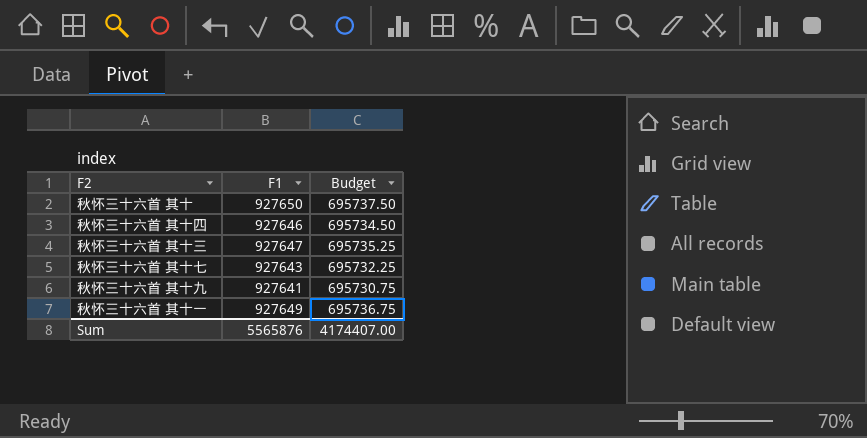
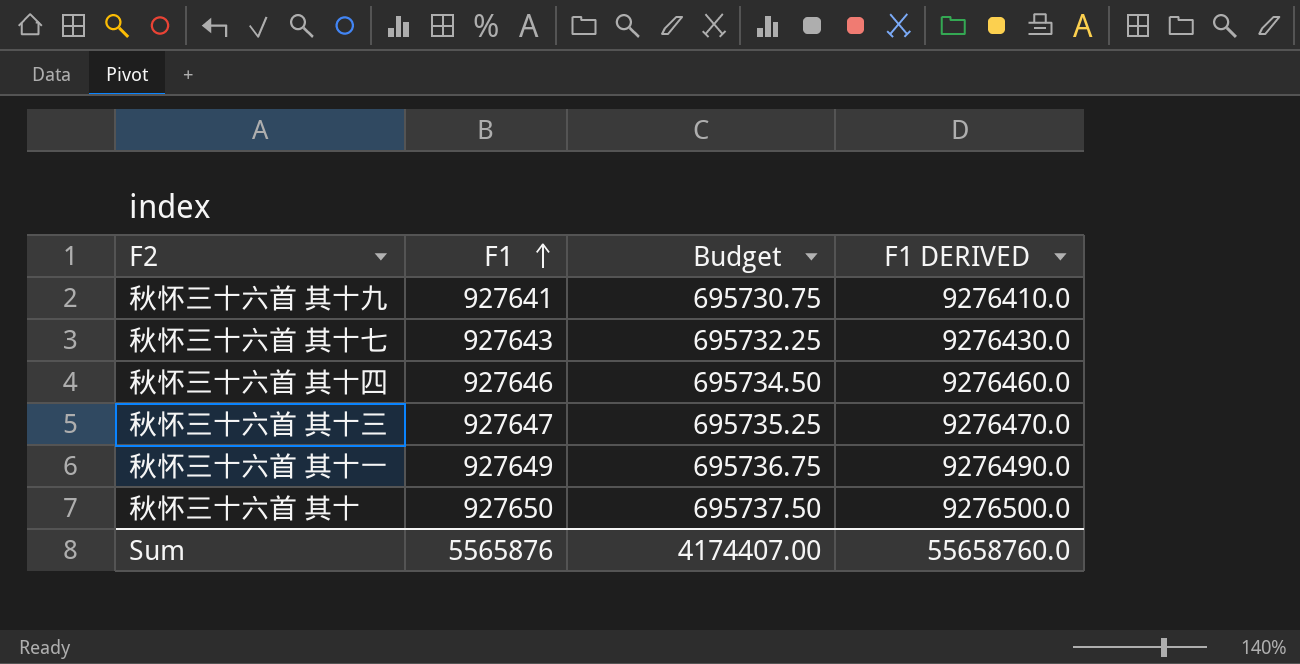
row order: none -> F1 ascending
column F1 DERIVED | formula: none -> [F1] * 10

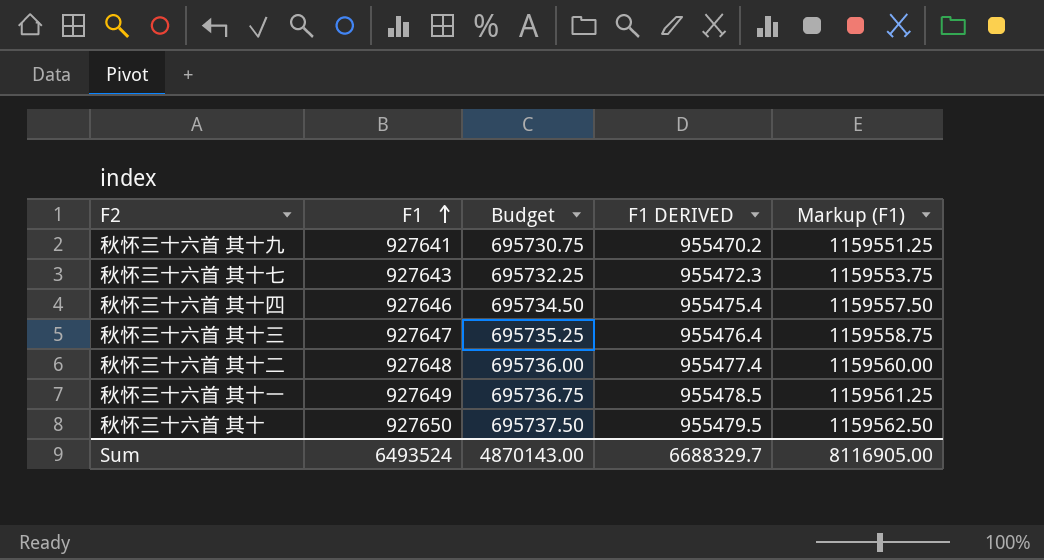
column F1 DERIVED | formula: [F1] * 10 -> [F1] * 1.03
column Markup (F1) | formula: none -> [F1] * 1.25
row 秋怀三十六首 其十二: none -> 927648 | 695736.00 | 955477.4 | 1159560.00
Sum | F1: 5565876 -> 6493524
Sum | Budget: 4174407.00 -> 4870143.00
Sum | F1 DERIVED: 55658760.0 -> 6688329.7

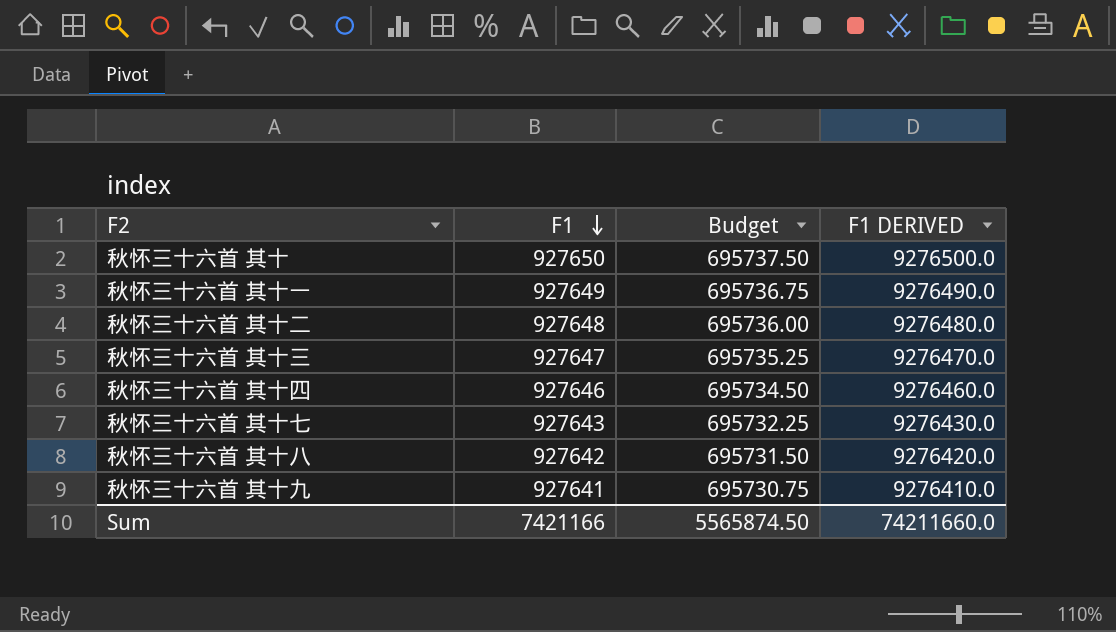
row order: F1 ascending -> F1 descending
column Markup (F1) | formula: [F1] * 1.25 -> none
column F1 DERIVED | formula: [F1] * 1.03 -> [F1] * 10
row 秋怀三十六首 其十八: none -> 927642 | 695731.50 | 9276420.0
Sum | F1: 6493524 -> 7421166
Sum | Budget: 4870143.00 -> 5565874.50
Sum | F1 DERIVED: 6688329.7 -> 74211660.0

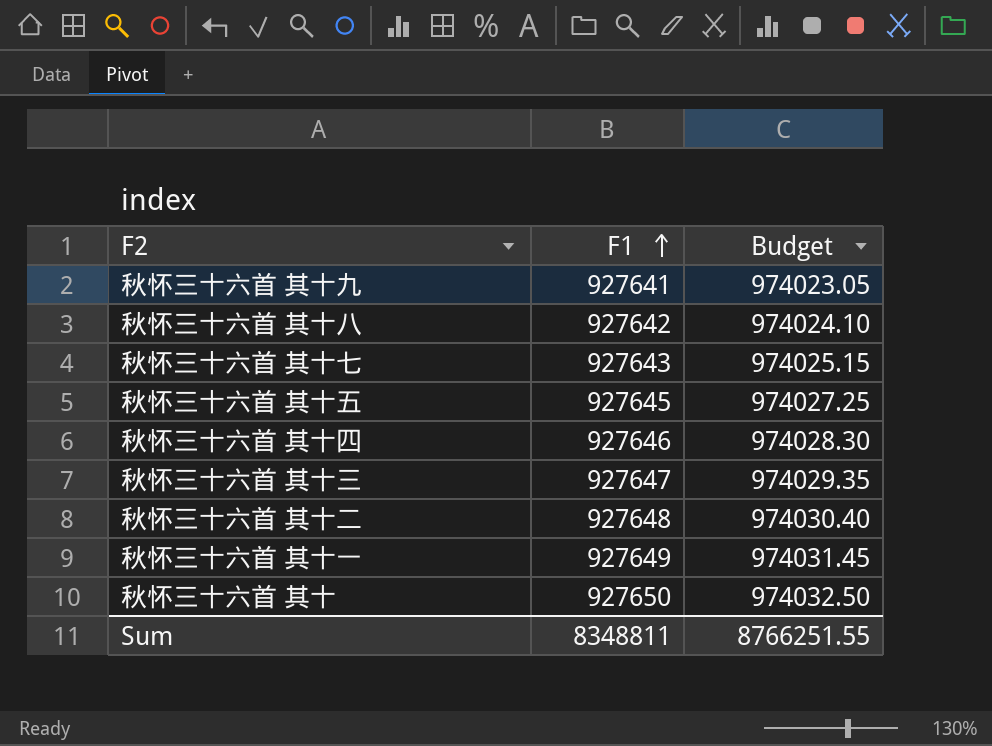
row order: F1 descending -> F1 ascending
column F1 DERIVED | formula: [F1] * 10 -> none
column Budget | formula: [F1] * 0.75 -> [F1] * 1.05
row 秋怀三十六首 其十五: none -> 927645 | 974027.25
Sum | F1: 7421166 -> 8348811
Sum | Budget: 5565874.50 -> 8766251.55

